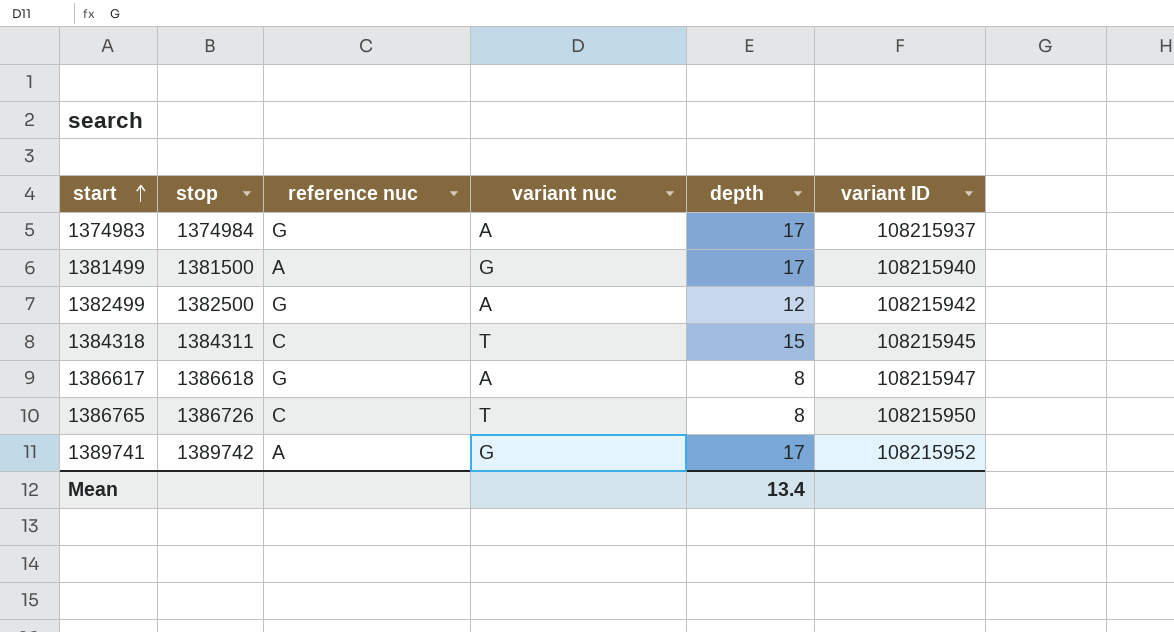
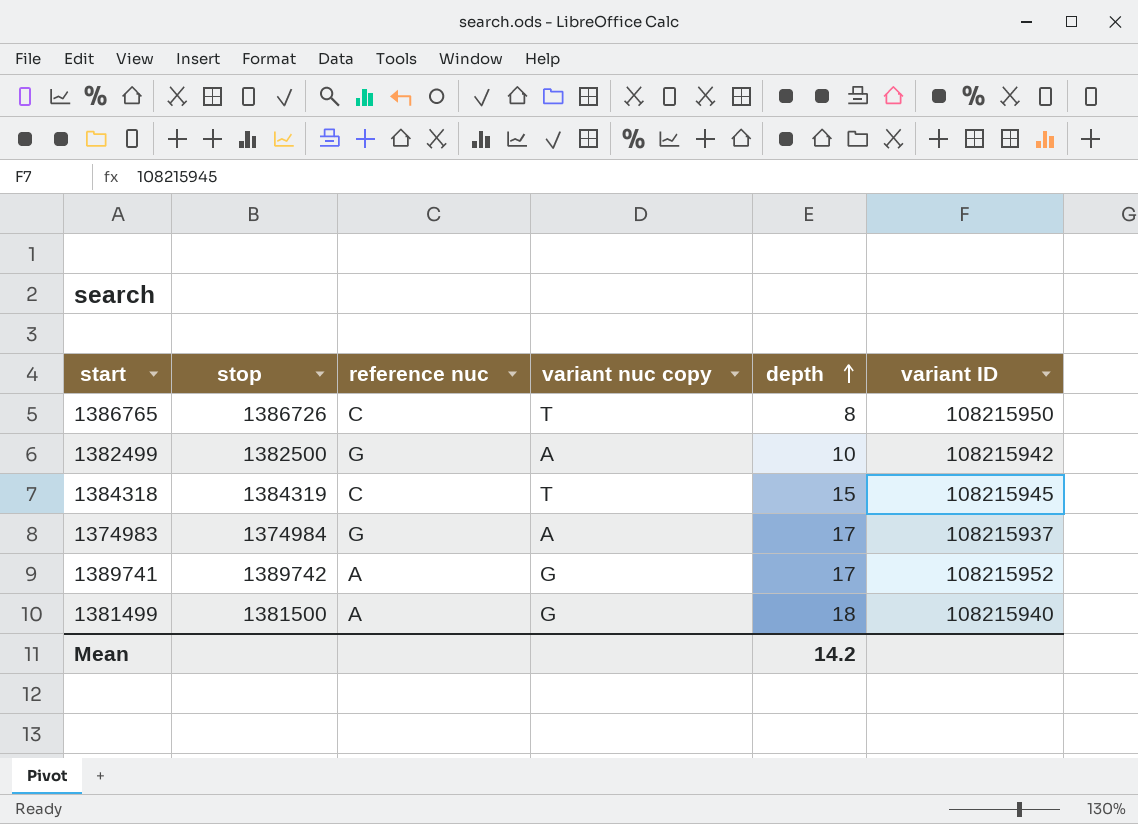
row order: start ascending -> depth ascending
column name: variant nuc -> variant nuc copy
row 1386617: 1386618 | G | A | 8 | 108215947 -> none
1382499 | depth: 12 -> 10
1384318 | stop: 1384311 -> 1384319
1381499 | depth: 17 -> 18
Mean | depth: 13.4 -> 14.2

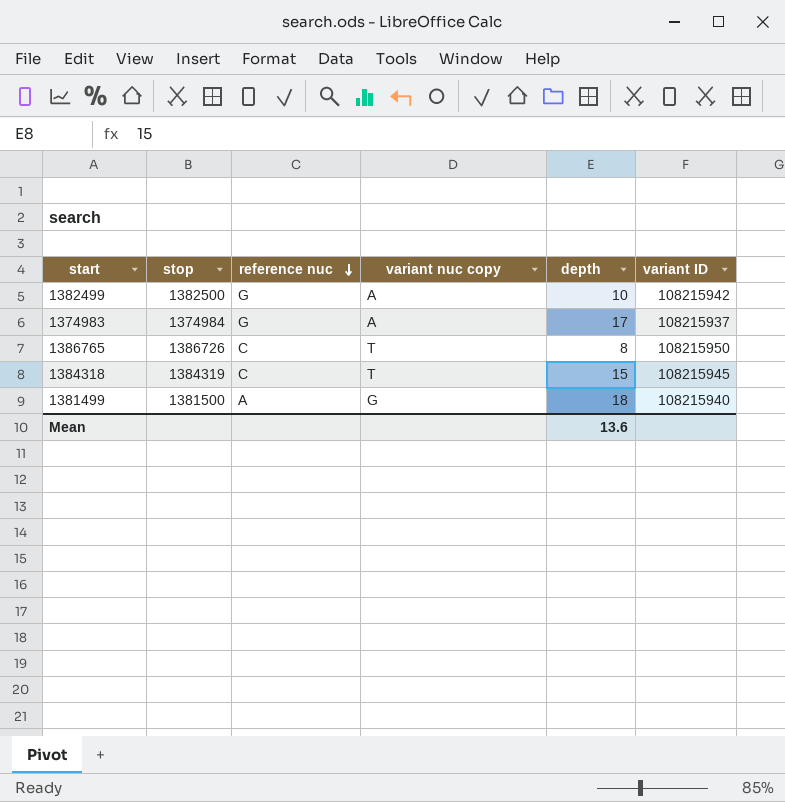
row order: depth ascending -> reference nuc descending
row 1389741: 1389742 | A | G | 17 | 108215952 -> none
Mean | depth: 14.2 -> 13.6

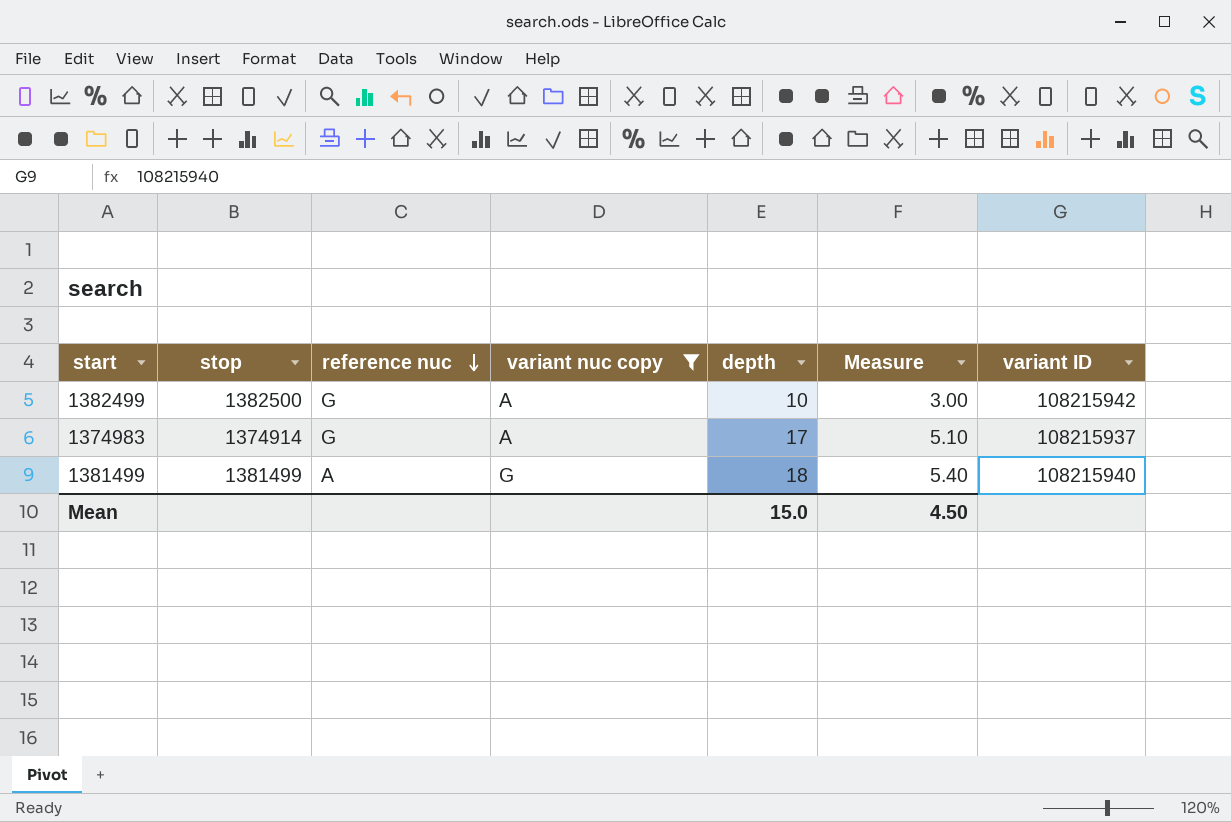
filter: none -> variant nuc copy != T
column Measure | formula: none -> [depth] * 0.3
1374983 | stop: 1374984 -> 1374914
1381499 | stop: 1381500 -> 1381499
Mean | depth: 13.6 -> 15.0

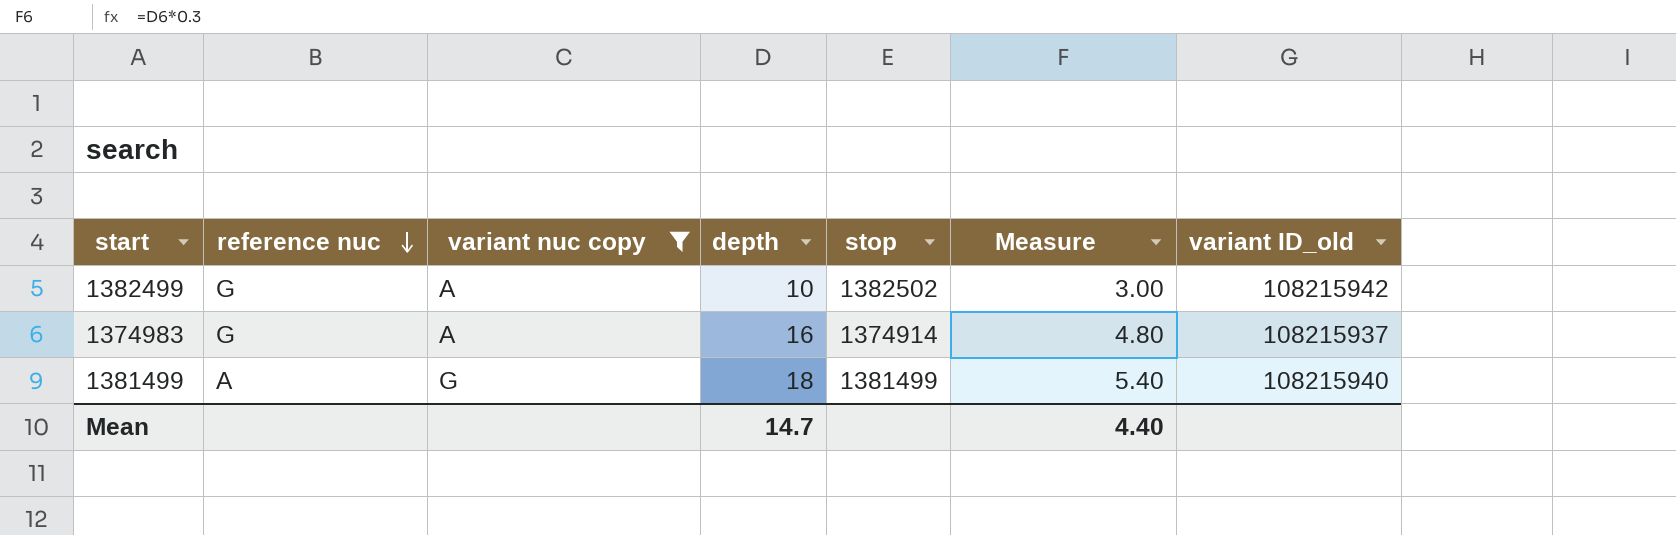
column stop | position: 2 -> 5
column name: variant ID -> variant ID_old
1382499 | stop: 1382500 -> 1382502
1374983 | depth: 17 -> 16
1374983 | Measure: 5.10 -> 4.80
Mean | depth: 15.0 -> 14.7
Mean | Measure: 4.50 -> 4.40

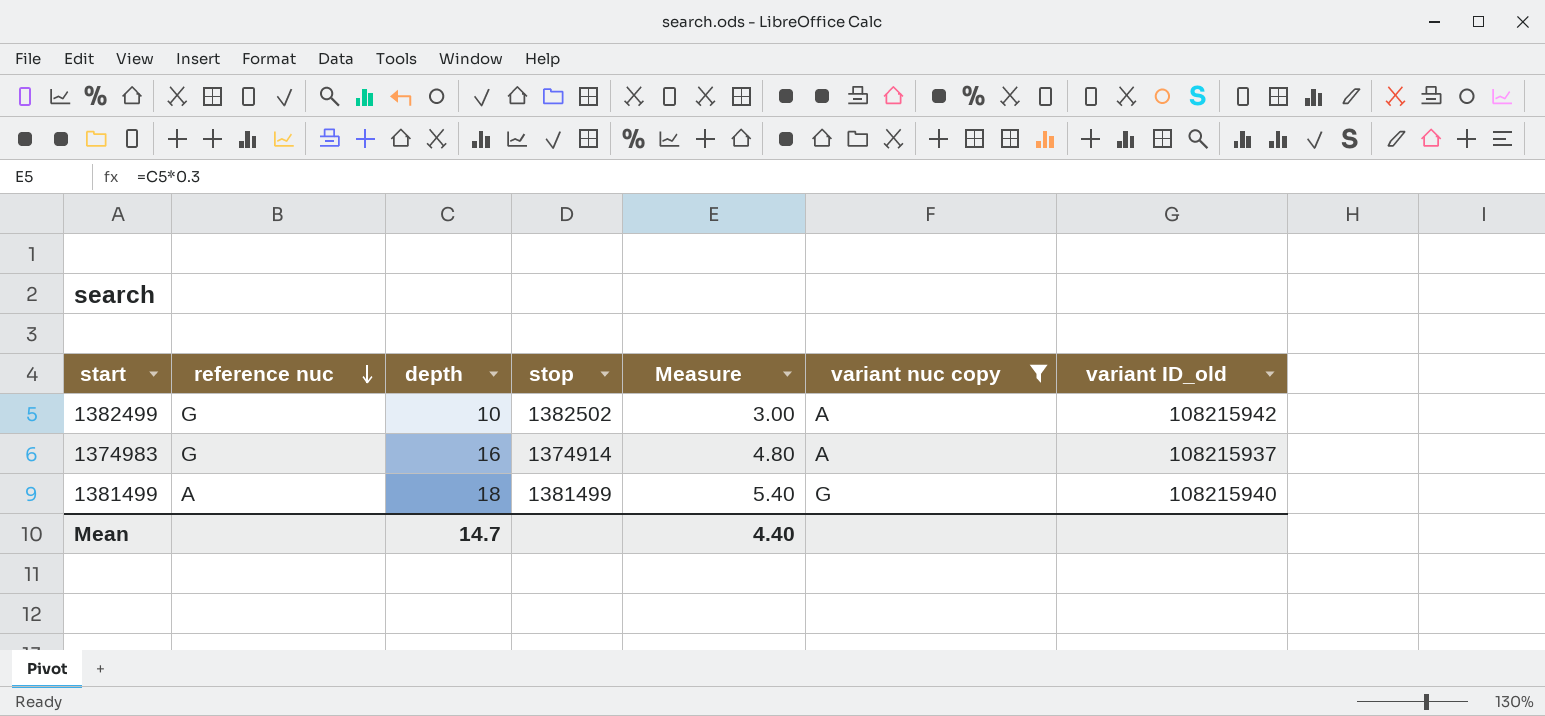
column variant nuc copy | position: 3 -> 6

